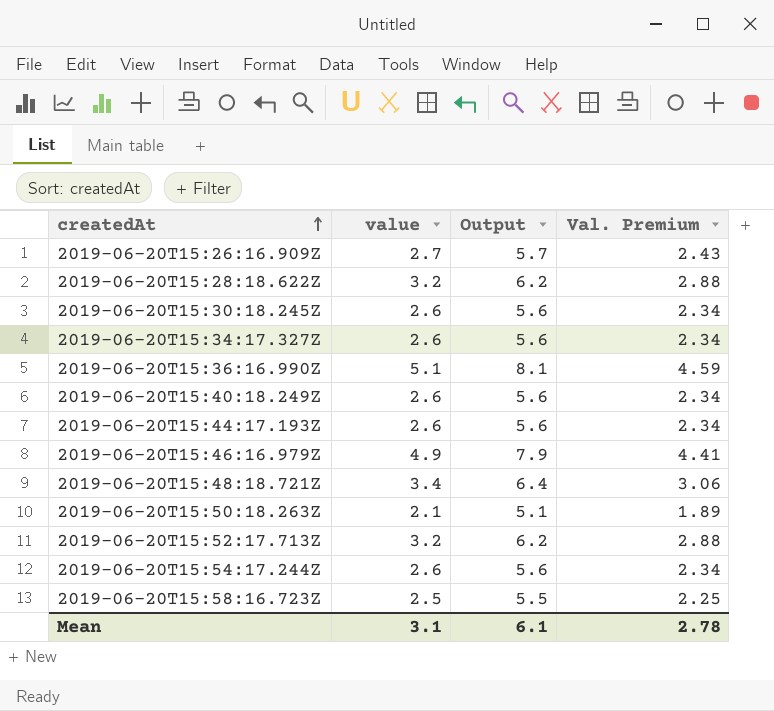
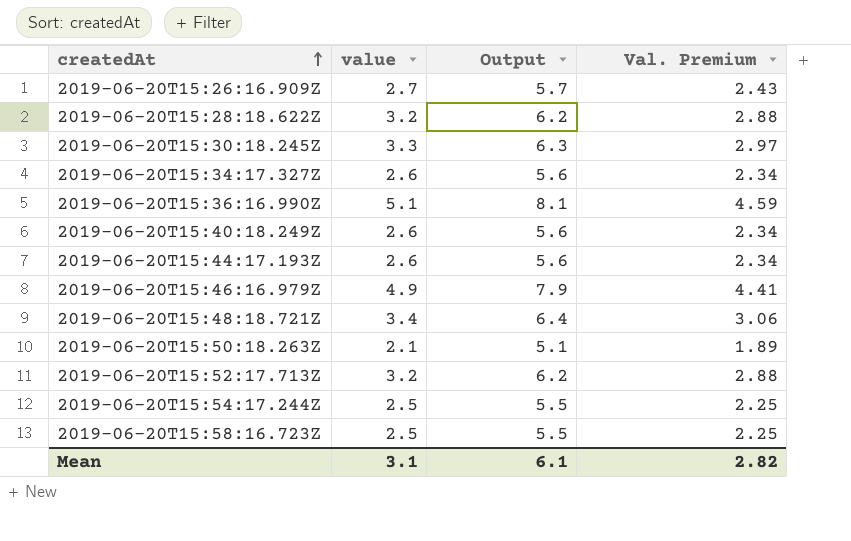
2019-06-20T15:30:18.245Z | value: 2.6 -> 3.3
2019-06-20T15:30:18.245Z | Output: 5.6 -> 6.3
2019-06-20T15:30:18.245Z | Val. Premium: 2.34 -> 2.97
2019-06-20T15:54:17.244Z | value: 2.6 -> 2.5
2019-06-20T15:54:17.244Z | Output: 5.6 -> 5.5
2019-06-20T15:54:17.244Z | Val. Premium: 2.34 -> 2.25
Mean | Val. Premium: 2.78 -> 2.82

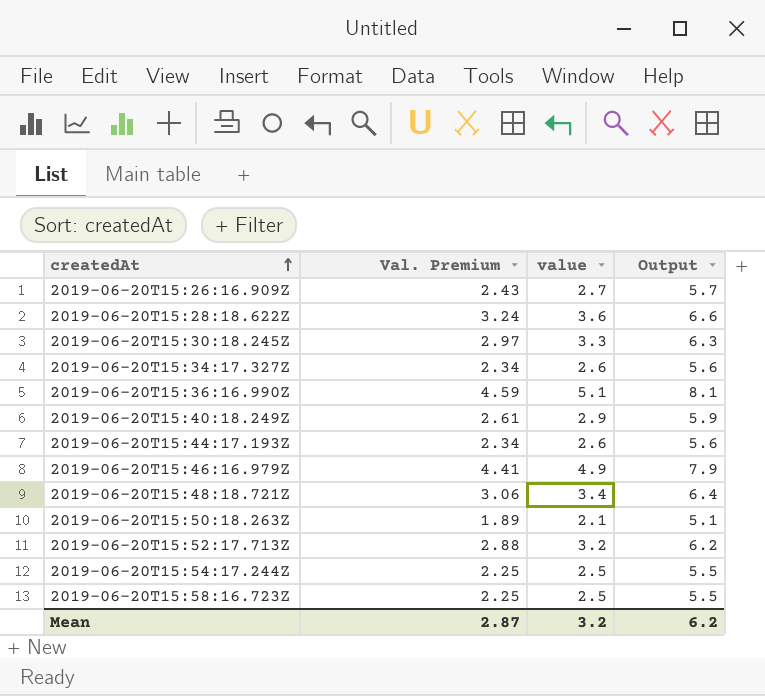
column Val. Premium | position: 4 -> 2
2019-06-20T15:28:18.622Z | Val. Premium: 2.88 -> 3.24
2019-06-20T15:28:18.622Z | value: 3.2 -> 3.6
2019-06-20T15:28:18.622Z | Output: 6.2 -> 6.6
2019-06-20T15:40:18.249Z | Val. Premium: 2.34 -> 2.61
2019-06-20T15:40:18.249Z | value: 2.6 -> 2.9
2019-06-20T15:40:18.249Z | Output: 5.6 -> 5.9
Mean | Val. Premium: 2.82 -> 2.87
Mean | value: 3.1 -> 3.2
Mean | Output: 6.1 -> 6.2

